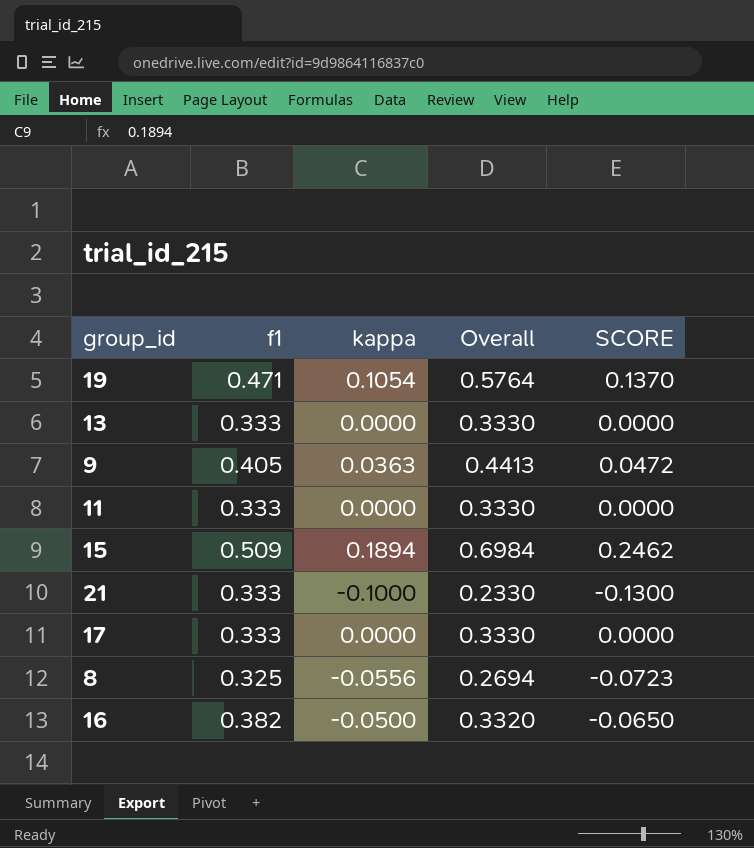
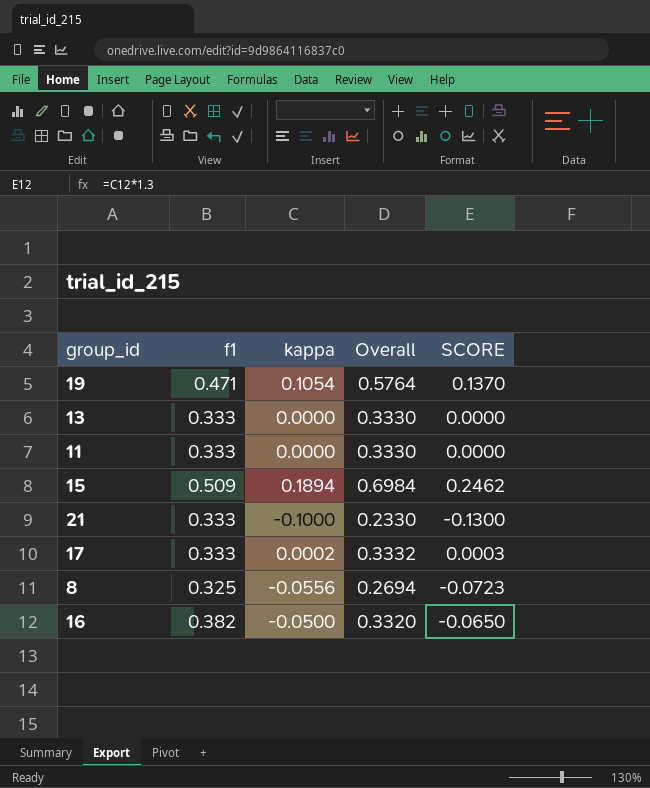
row 9: 0.405 | 0.0363 | 0.4413 | 0.0472 -> none
17 | kappa: 0.0000 -> 0.0002
17 | Overall: 0.3330 -> 0.3332
17 | SCORE: 0.0000 -> 0.0003

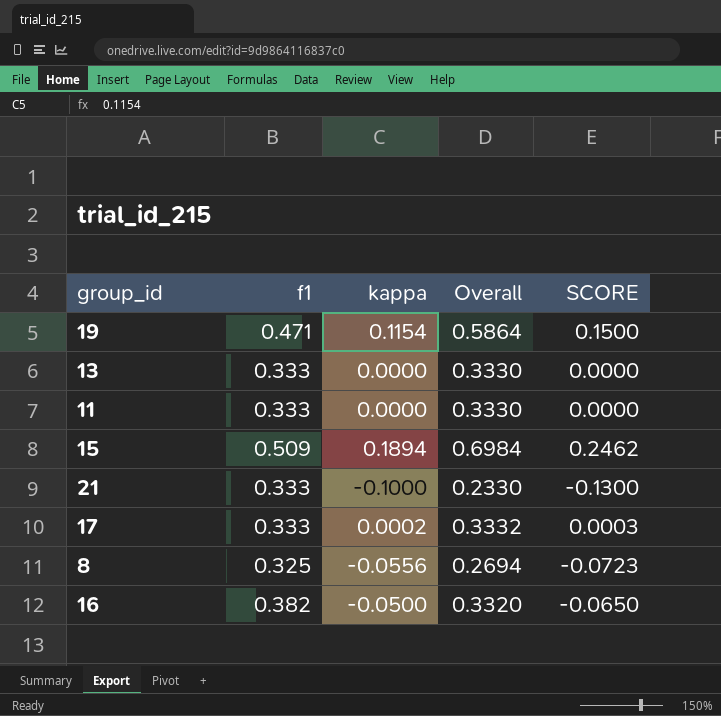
19 | kappa: 0.1054 -> 0.1154
19 | Overall: 0.5764 -> 0.5864
19 | SCORE: 0.1370 -> 0.1500

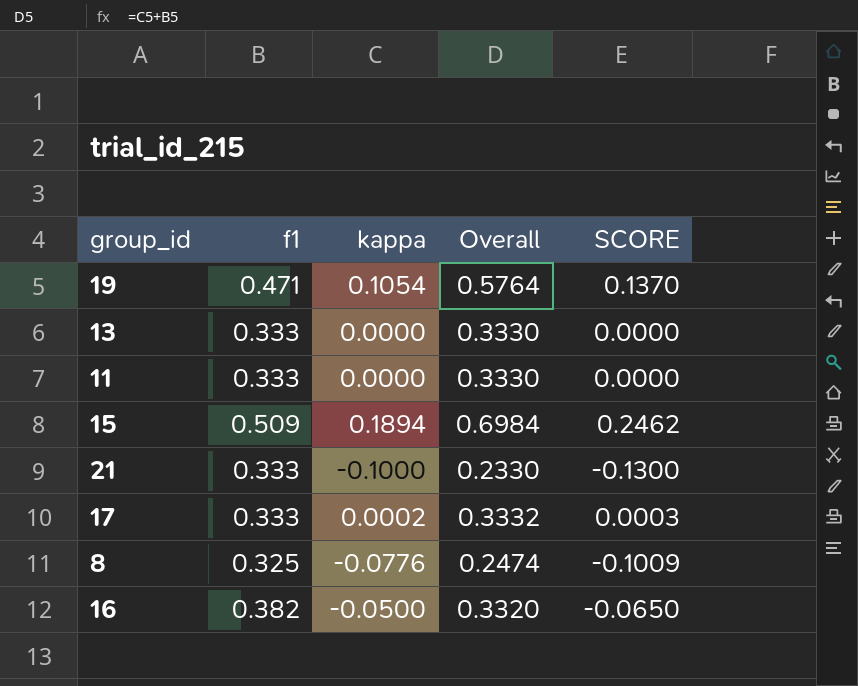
19 | kappa: 0.1154 -> 0.1054
19 | Overall: 0.5864 -> 0.5764
19 | SCORE: 0.1500 -> 0.1370
8 | kappa: -0.0556 -> -0.0776
8 | Overall: 0.2694 -> 0.2474
8 | SCORE: -0.0723 -> -0.1009

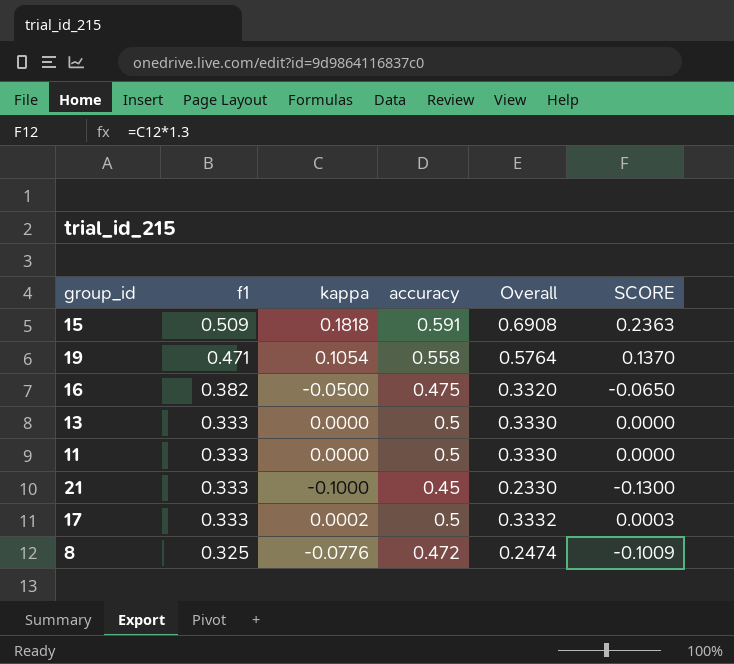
row order: none -> f1 descending
column accuracy | position: none -> 4
15 | kappa: 0.1894 -> 0.1818
15 | Overall: 0.6984 -> 0.6908
15 | SCORE: 0.2462 -> 0.2363

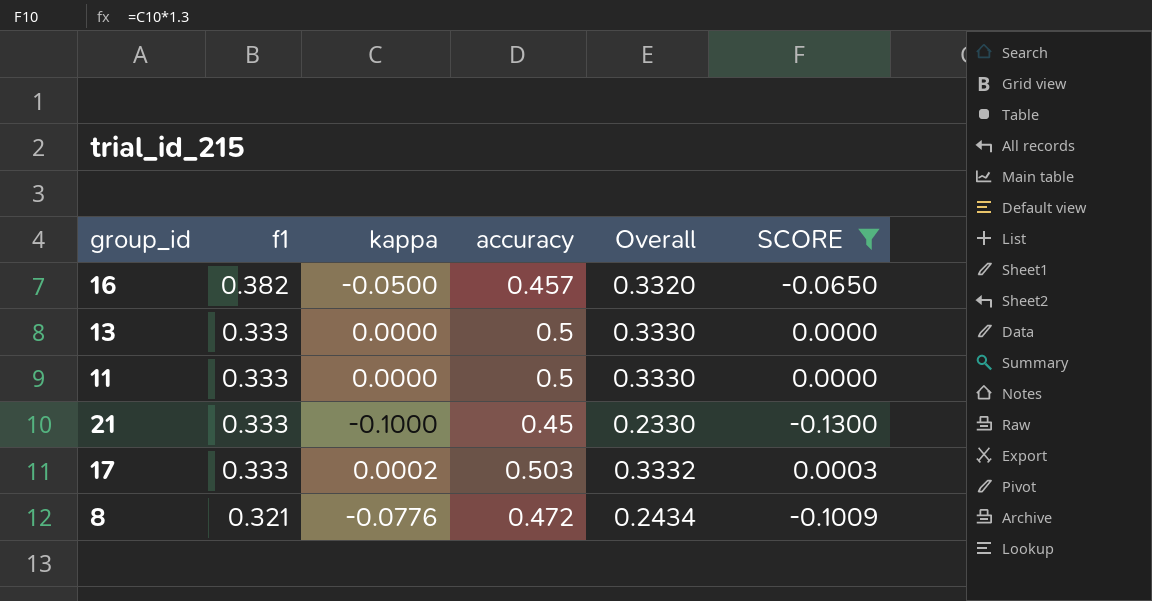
filter: none -> SCORE <= 0.0003
16 | accuracy: 0.475 -> 0.457
17 | accuracy: 0.5 -> 0.503
8 | f1: 0.325 -> 0.321
8 | Overall: 0.2474 -> 0.2434

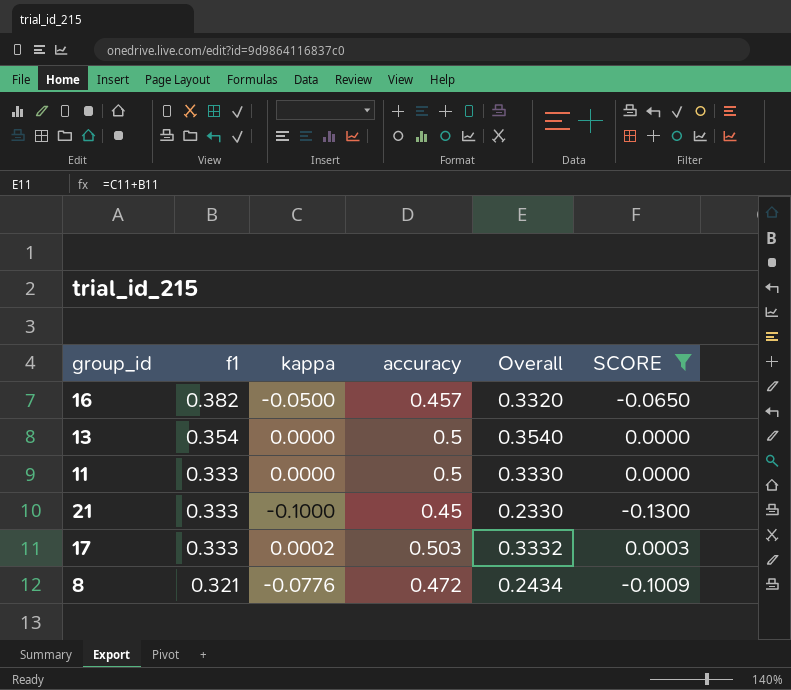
13 | f1: 0.333 -> 0.354
13 | Overall: 0.3330 -> 0.3540

